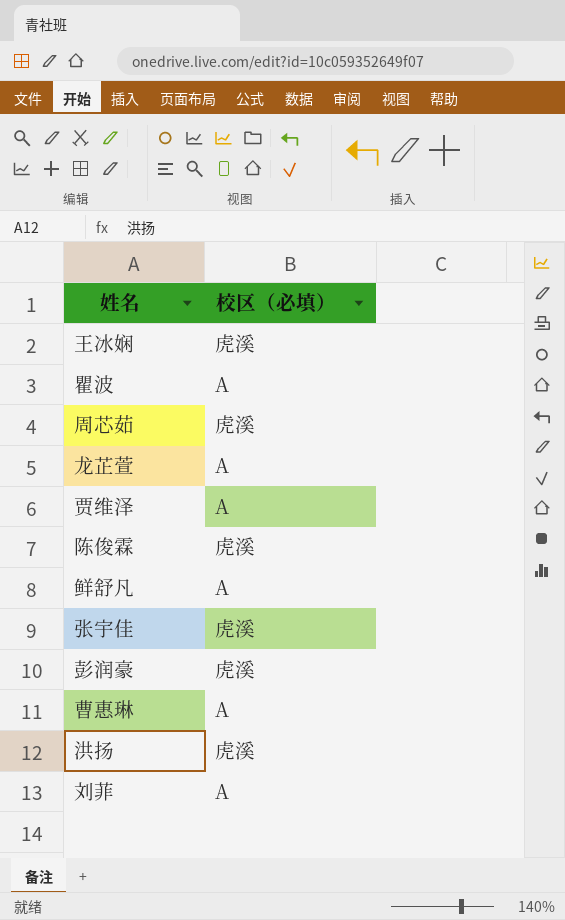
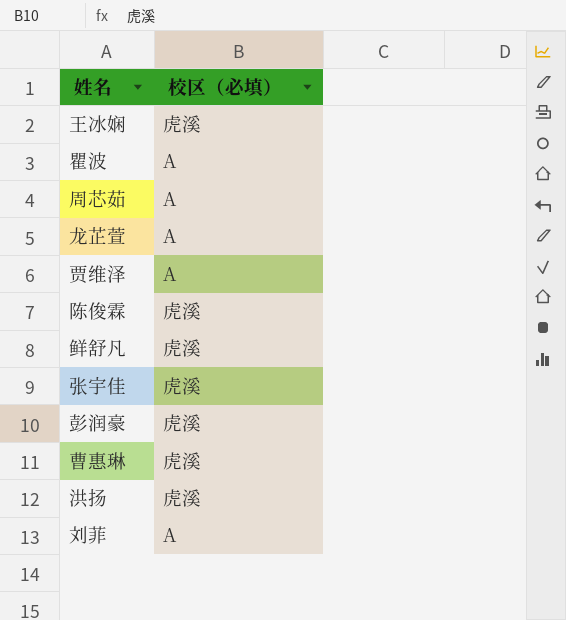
周芯茹 | 校区（必填）: 虎溪 -> A
鲜舒凡 | 校区（必填）: A -> 虎溪
曹惠琳 | 校区（必填）: A -> 虎溪

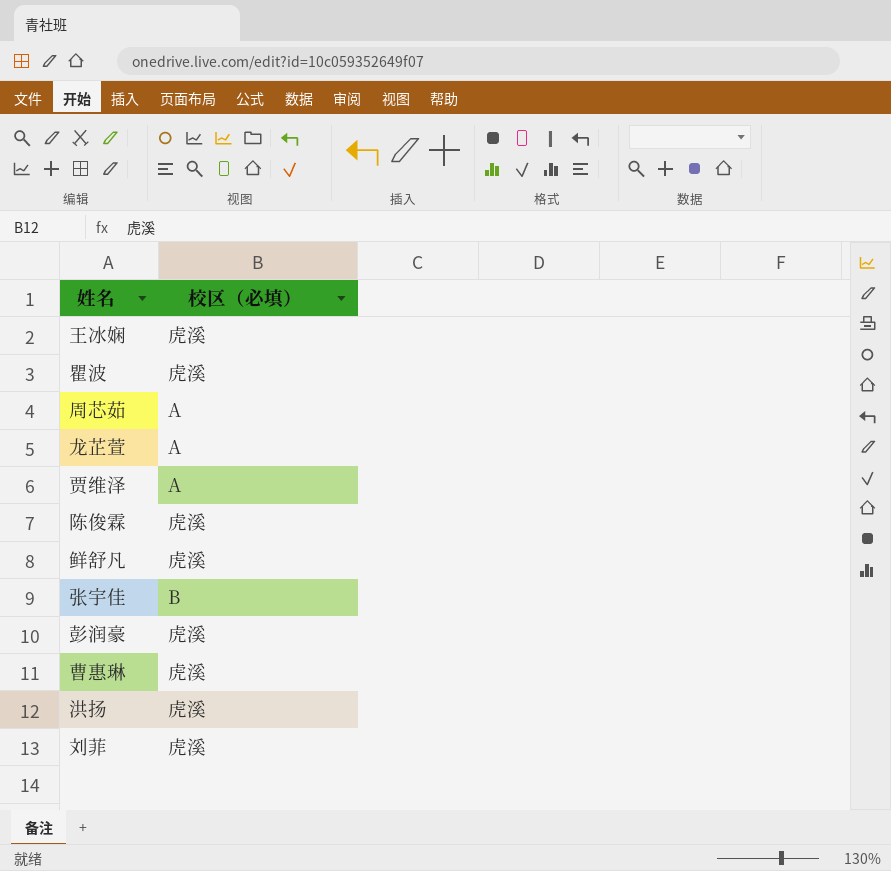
瞿波 | 校区（必填）: A -> 虎溪
张宇佳 | 校区（必填）: 虎溪 -> B
刘菲 | 校区（必填）: A -> 虎溪

